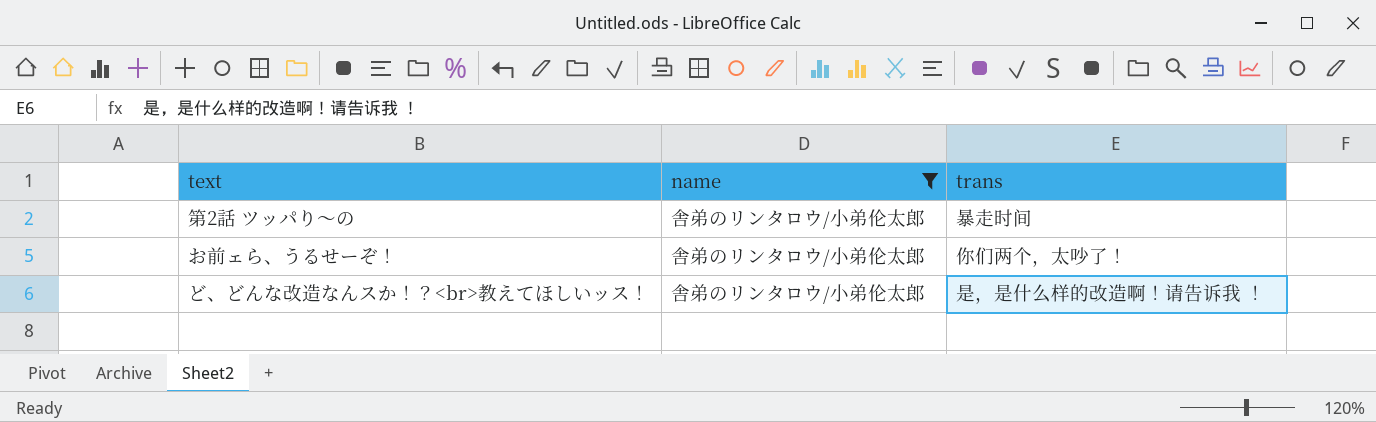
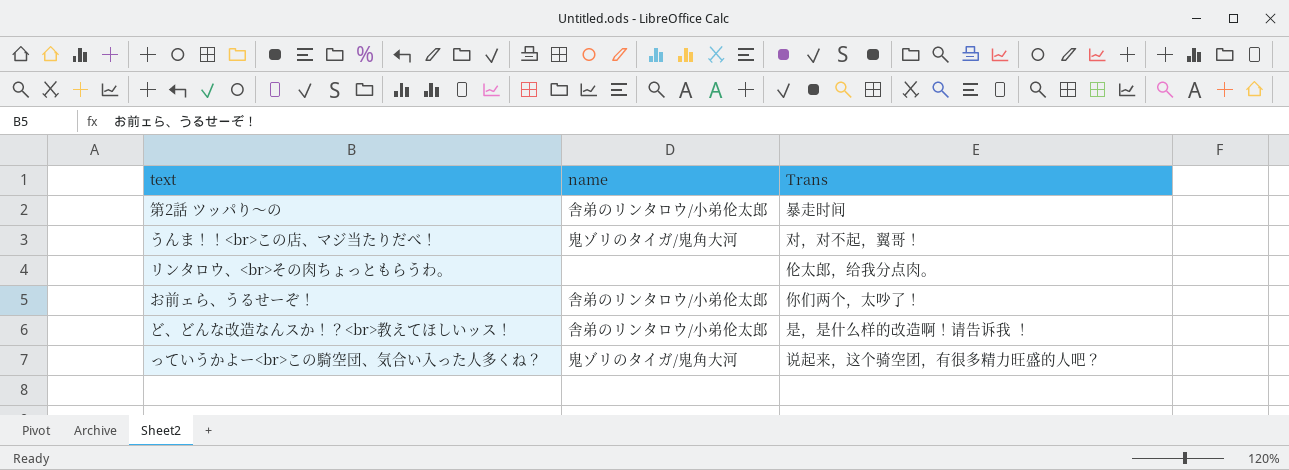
filter: name = 舎弟のリンタロウ/小弟伦太郎 -> none
column name: trans -> Trans

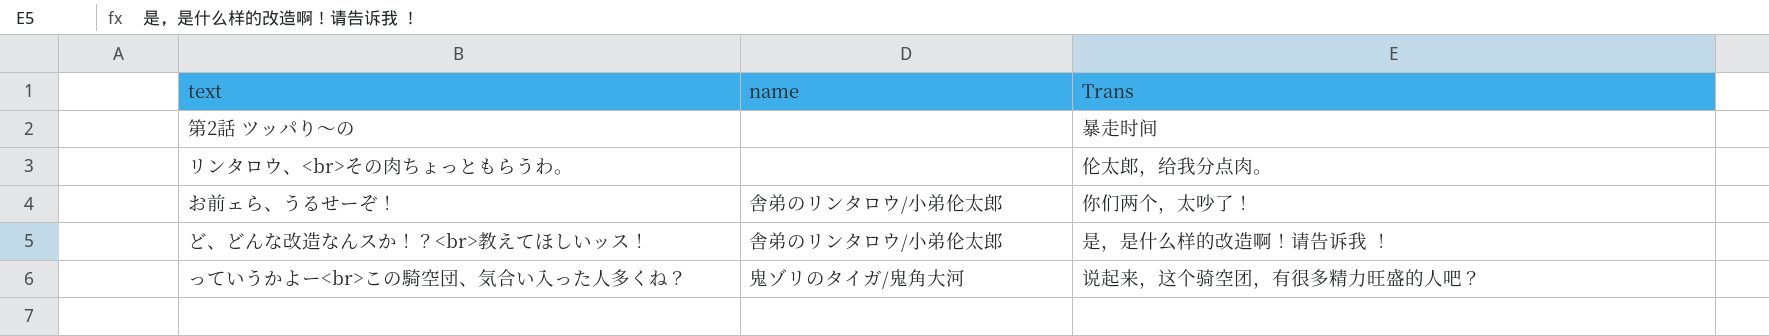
row うんま！！<br>この店、マジ当たりだべ！: 鬼ゾリのタイガ/鬼角大河 | 对，对不起，翼哥！ -> none
第2話 ツッパり～の | name: 舎弟のリンタロウ/小弟伦太郎 -> none

